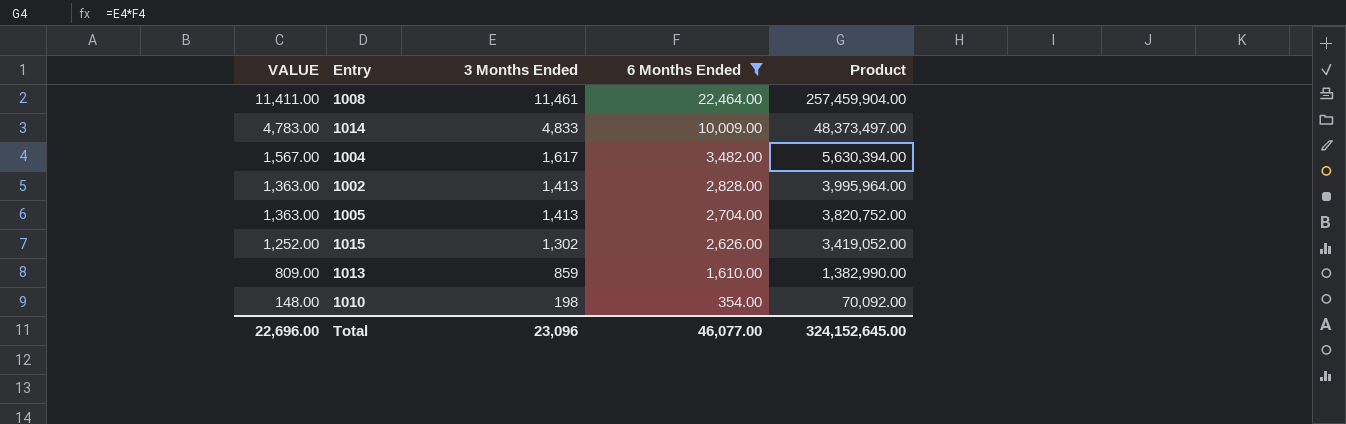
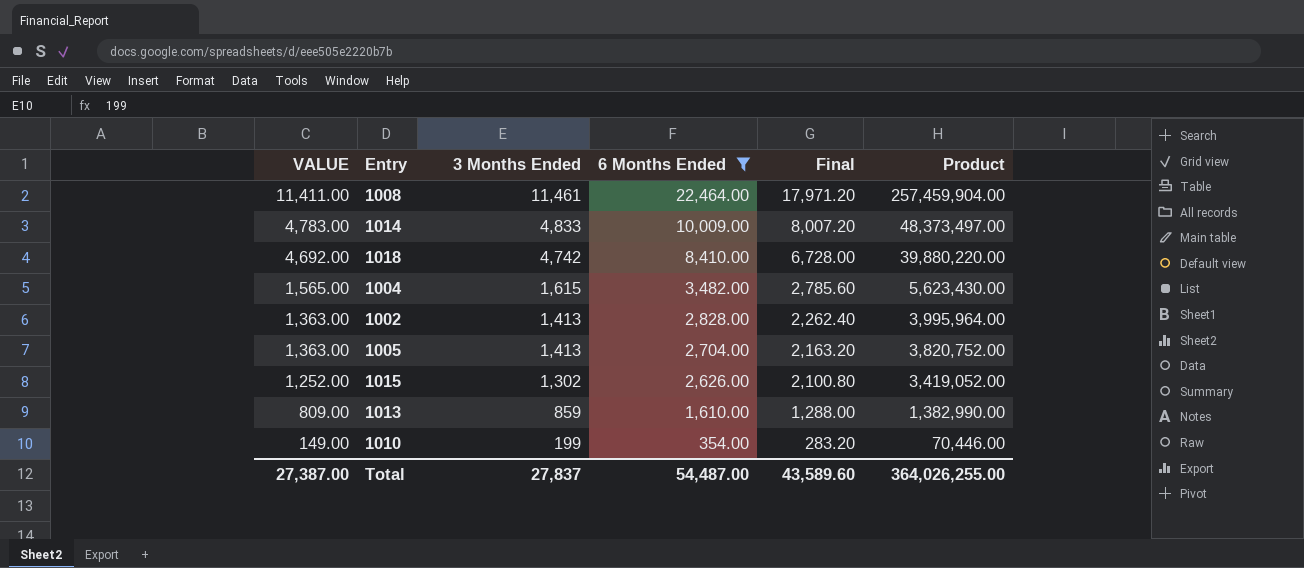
column Final | formula: none -> [6 Months Ended] * 0.8
row 1018: none -> 4,692.00 | 4,742 | 8,410.00 | 6,728.00 | 39,880,220.00
1004 | VALUE: 1,567.00 -> 1,565.00
1004 | 3 Months Ended: 1,617 -> 1,615
1004 | Product: 5,630,394.00 -> 5,623,430.00
1010 | VALUE: 148.00 -> 149.00
1010 | 3 Months Ended: 198 -> 199
1010 | Product: 70,092.00 -> 70,446.00
Total | VALUE: 22,696.00 -> 27,387.00
Total | 3 Months Ended: 23,096 -> 27,837
Total | 6 Months Ended: 46,077.00 -> 54,487.00
Total | Product: 324,152,645.00 -> 364,026,255.00

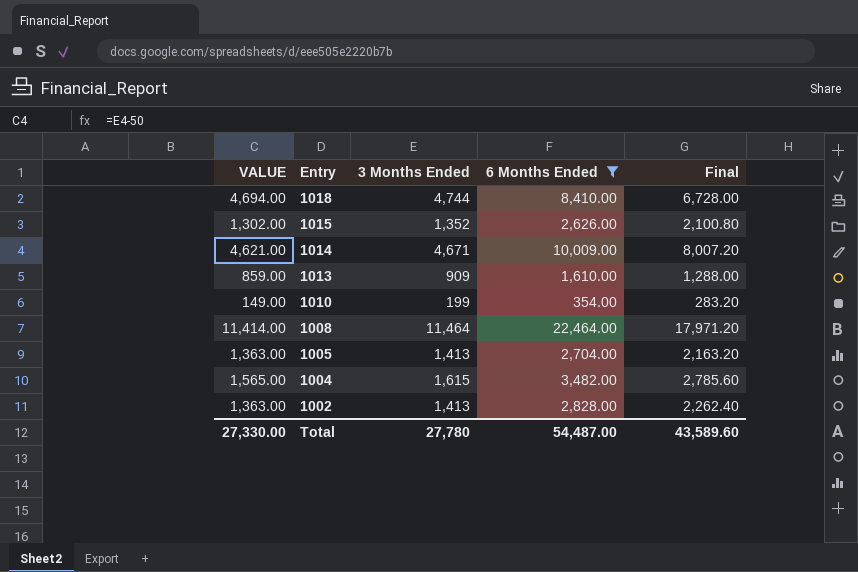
row order: VALUE descending -> Entry descending
column Product | formula: [3 Months Ended] * [6 Months Ended] -> none
1018 | VALUE: 4,692.00 -> 4,694.00
1018 | 3 Months Ended: 4,742 -> 4,744
1015 | VALUE: 1,252.00 -> 1,302.00
1015 | 3 Months Ended: 1,302 -> 1,352
1014 | VALUE: 4,783.00 -> 4,621.00
1014 | 3 Months Ended: 4,833 -> 4,671
1013 | VALUE: 809.00 -> 859.00
1013 | 3 Months Ended: 859 -> 909
1008 | VALUE: 11,411.00 -> 11,414.00
1008 | 3 Months Ended: 11,461 -> 11,464
Total | VALUE: 27,387.00 -> 27,330.00
Total | 3 Months Ended: 27,837 -> 27,780

